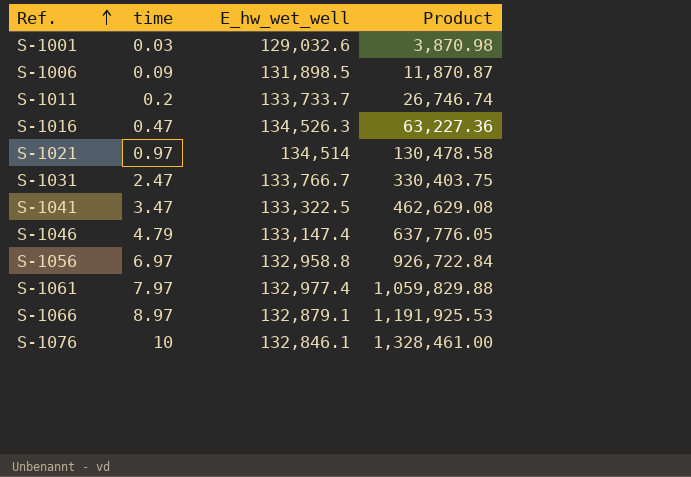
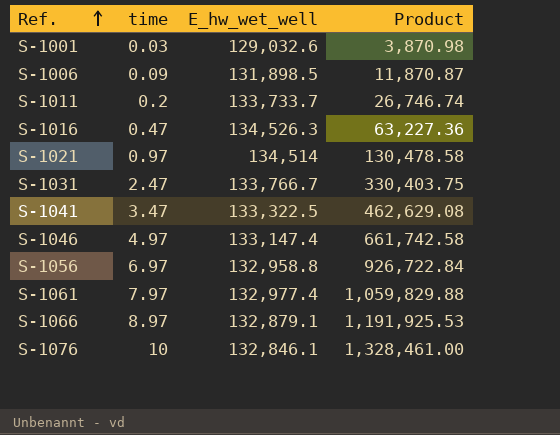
S-1046 | time: 4.79 -> 4.97
S-1046 | Product: 637,776.05 -> 661,742.58

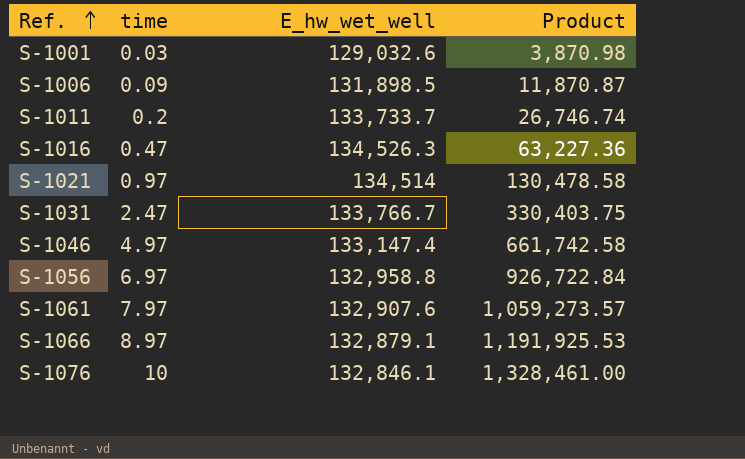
row S-1041: 3.47 | 133,322.5 | 462,629.08 -> none
S-1061 | E_hw_wet_well: 132,977.4 -> 132,907.6
S-1061 | Product: 1,059,829.88 -> 1,059,273.57

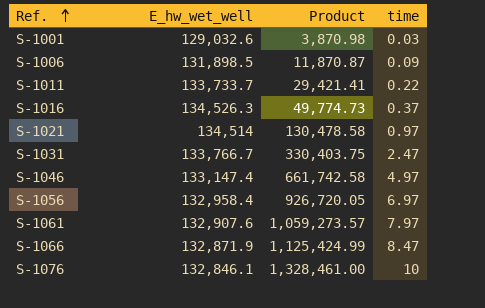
column time | position: 2 -> 4
S-1011 | Product: 26,746.74 -> 29,421.41
S-1011 | time: 0.2 -> 0.22
S-1016 | Product: 63,227.36 -> 49,774.73
S-1016 | time: 0.47 -> 0.37
S-1056 | E_hw_wet_well: 132,958.8 -> 132,958.4
S-1056 | Product: 926,722.84 -> 926,720.05
S-1066 | E_hw_wet_well: 132,879.1 -> 132,871.9
S-1066 | Product: 1,191,925.53 -> 1,125,424.99
S-1066 | time: 8.97 -> 8.47

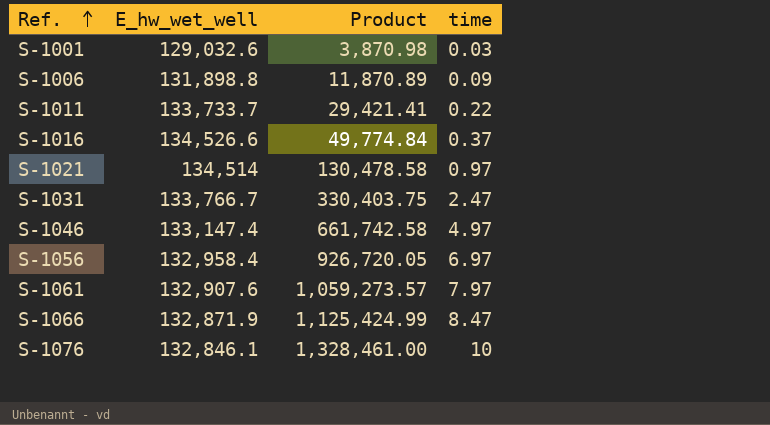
S-1006 | E_hw_wet_well: 131,898.5 -> 131,898.8
S-1006 | Product: 11,870.87 -> 11,870.89
S-1016 | E_hw_wet_well: 134,526.3 -> 134,526.6
S-1016 | Product: 49,774.73 -> 49,774.84

